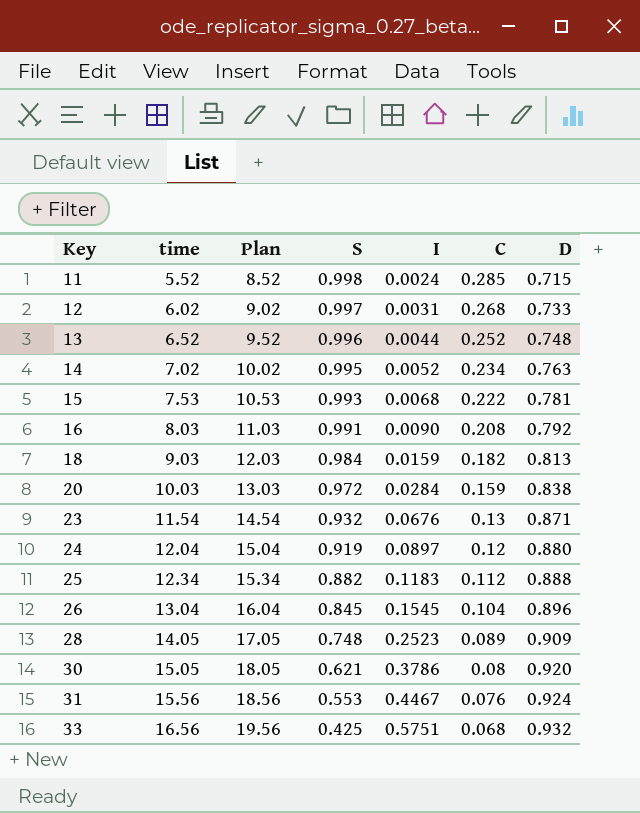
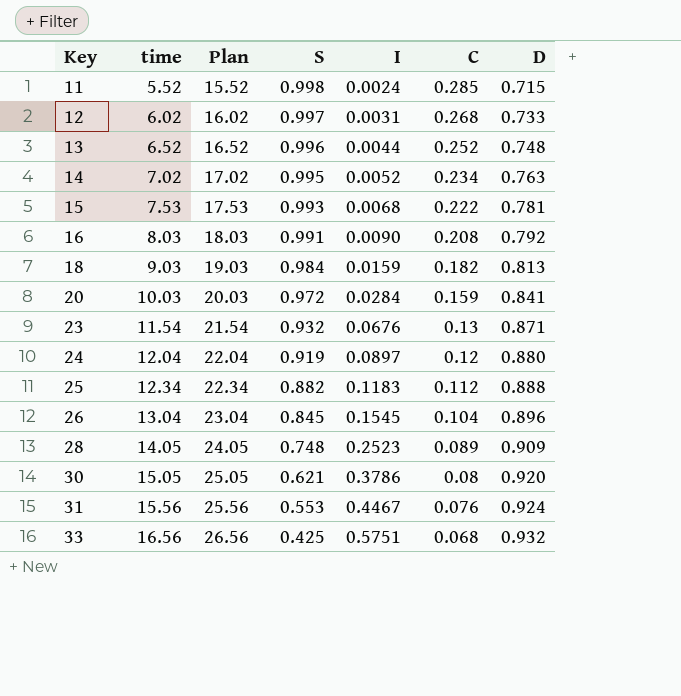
column Plan | formula: [time] + 3 -> [time] + 10
20 | D: 0.838 -> 0.841

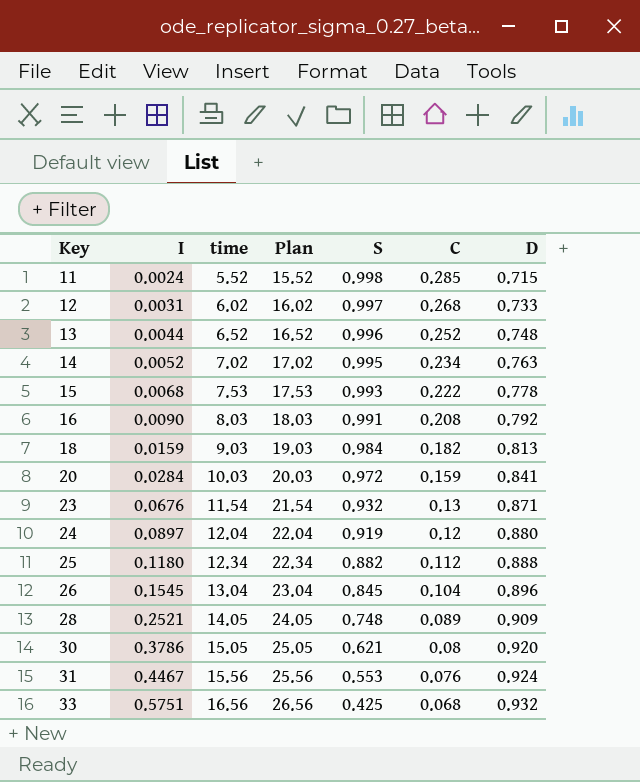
column I | position: 5 -> 2
15 | D: 0.781 -> 0.778
25 | I: 0.1183 -> 0.1180
28 | I: 0.2523 -> 0.2521

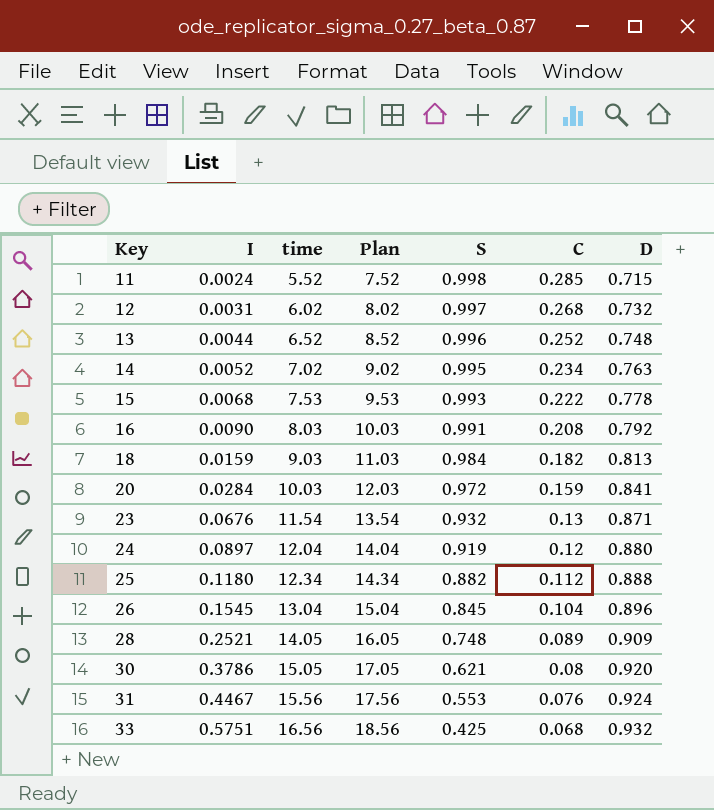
column Plan | formula: [time] + 10 -> [time] + 2
12 | D: 0.733 -> 0.732

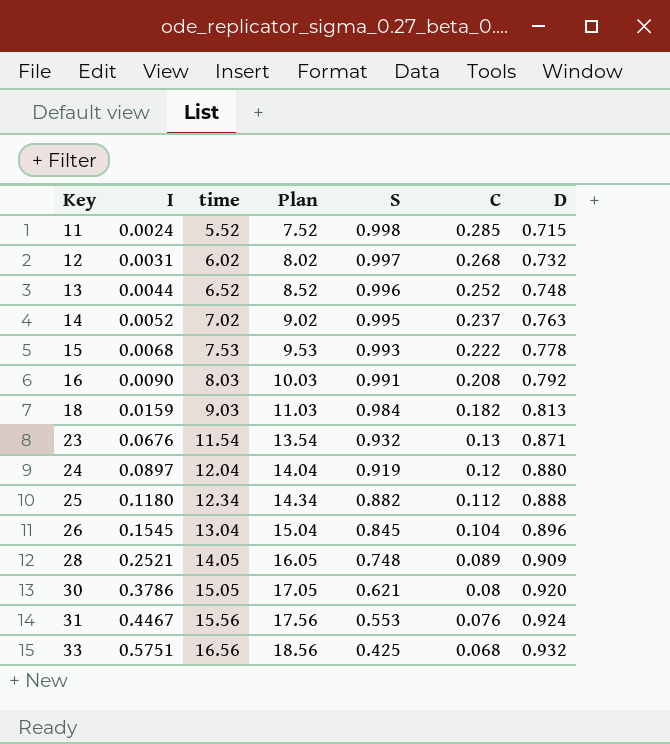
row 20: 0.0284 | 10.03 | 12.03 | 0.972 | 0.159 | 0.841 -> none
14 | C: 0.234 -> 0.237

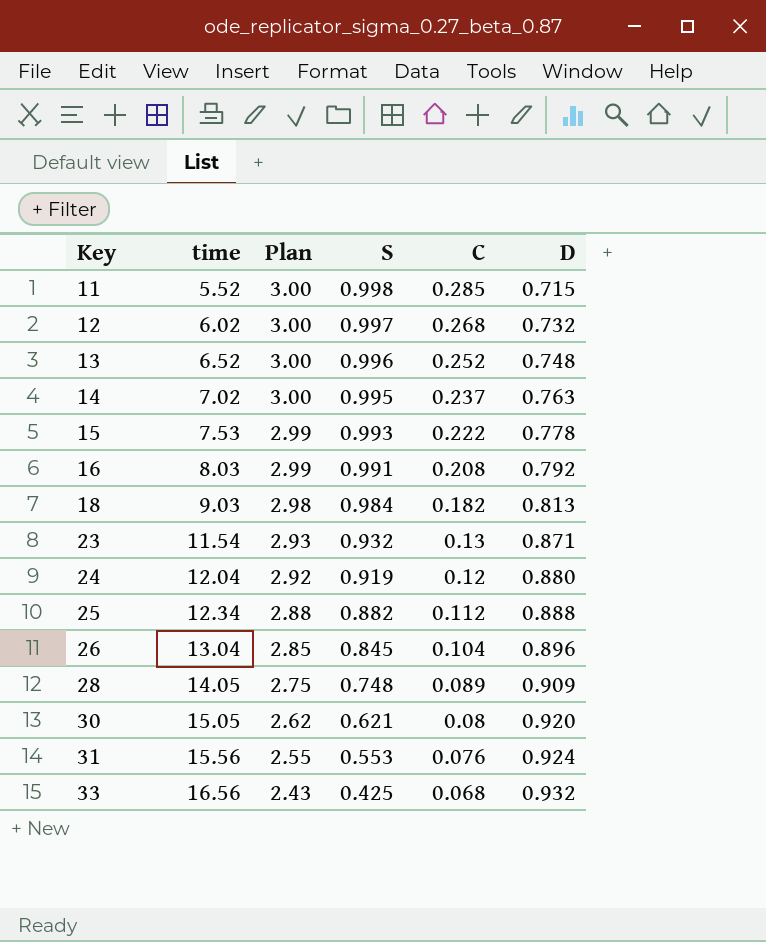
column I | position: 2 -> none
column Plan | formula: [time] + 2 -> [S] + 2

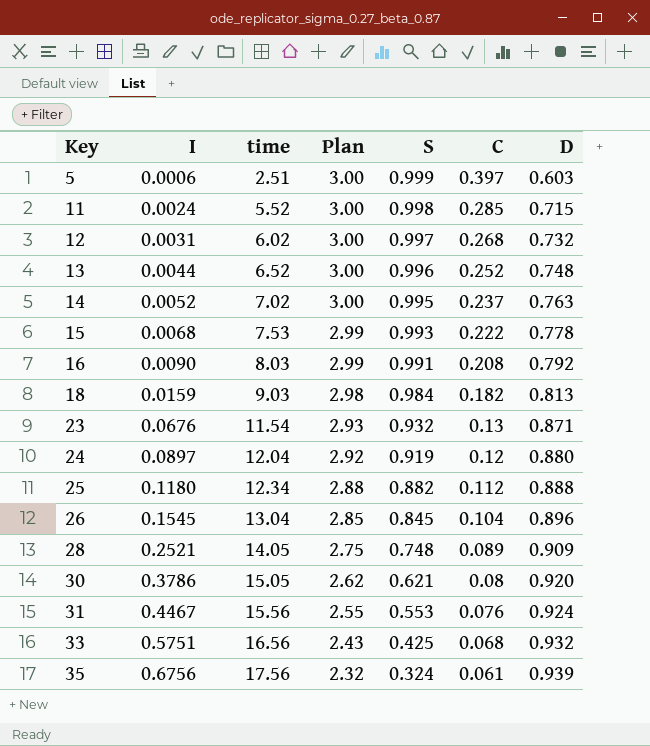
column I | position: none -> 2
row 5: none -> 0.0006 | 2.51 | 3.00 | 0.999 | 0.397 | 0.603
row 35: none -> 0.6756 | 17.56 | 2.32 | 0.324 | 0.061 | 0.939

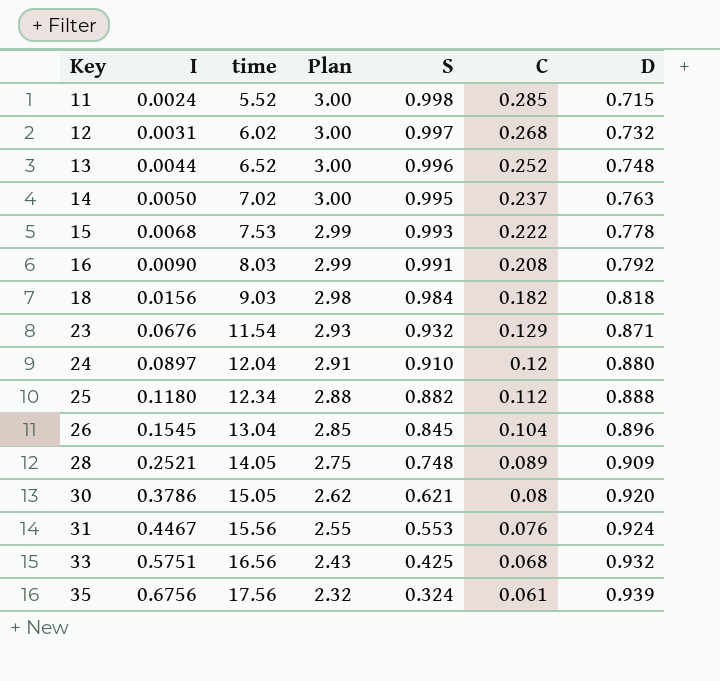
row 5: 0.0006 | 2.51 | 3.00 | 0.999 | 0.397 | 0.603 -> none
14 | I: 0.0052 -> 0.0050
18 | I: 0.0159 -> 0.0156
18 | D: 0.813 -> 0.818
23 | C: 0.13 -> 0.129
24 | Plan: 2.92 -> 2.91
24 | S: 0.919 -> 0.910

